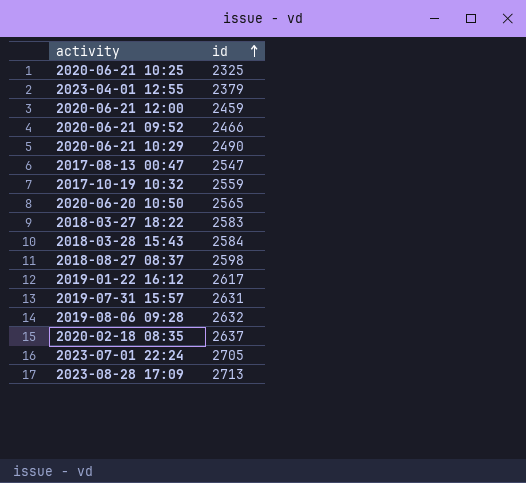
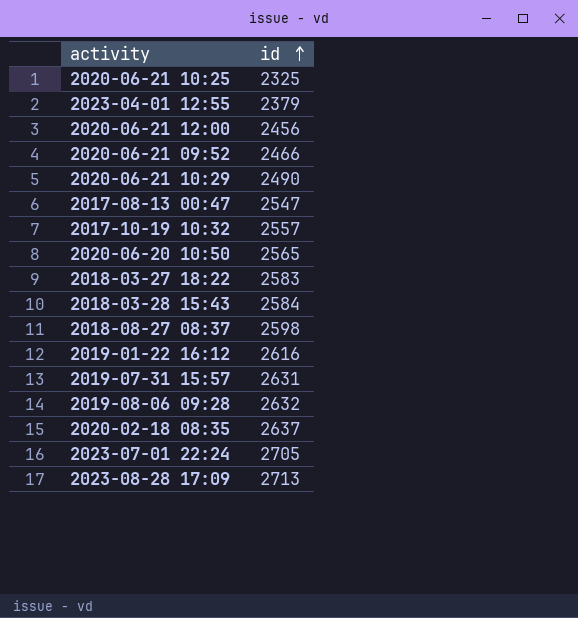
2020-06-21 12:00 | id: 2459 -> 2456
2017-10-19 10:32 | id: 2559 -> 2557
2019-01-22 16:12 | id: 2617 -> 2616

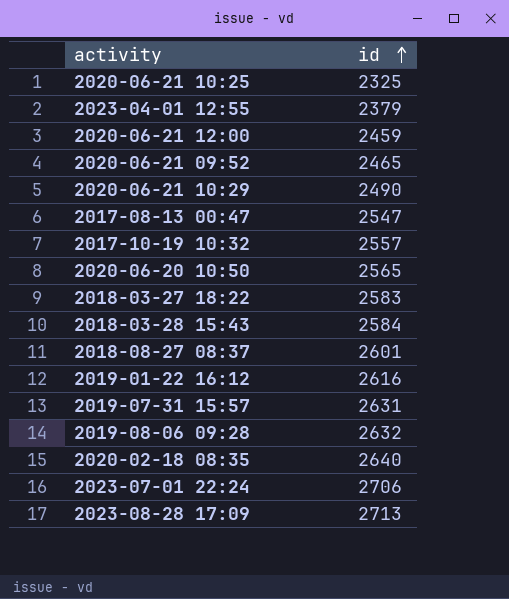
2020-06-21 12:00 | id: 2456 -> 2459
2020-06-21 09:52 | id: 2466 -> 2465
2018-08-27 08:37 | id: 2598 -> 2601
2020-02-18 08:35 | id: 2637 -> 2640
2023-07-01 22:24 | id: 2705 -> 2706

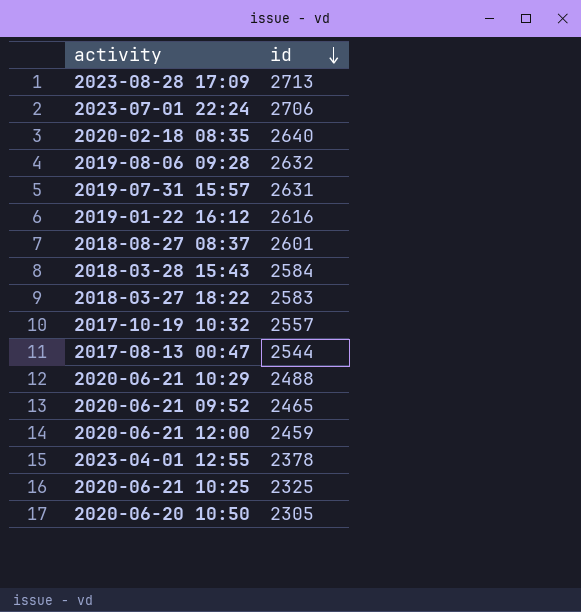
row order: id ascending -> id descending
2017-08-13 00:47 | id: 2547 -> 2544
2020-06-21 10:29 | id: 2490 -> 2488
2023-04-01 12:55 | id: 2379 -> 2378
2020-06-20 10:50 | id: 2565 -> 2305

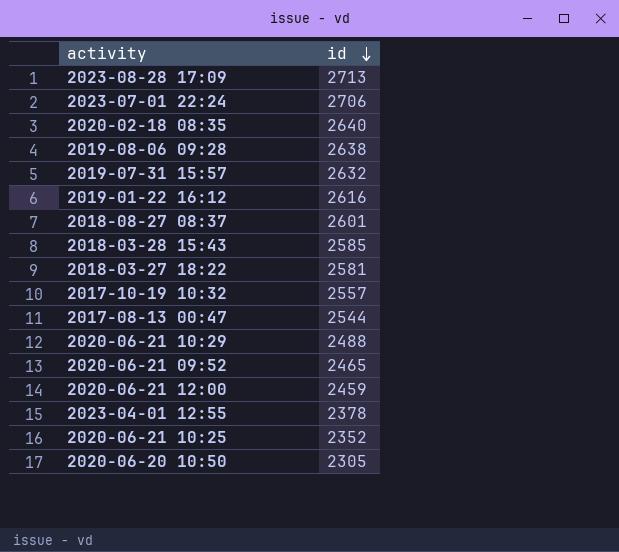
2019-08-06 09:28 | id: 2632 -> 2638
2019-07-31 15:57 | id: 2631 -> 2632
2018-03-28 15:43 | id: 2584 -> 2585
2018-03-27 18:22 | id: 2583 -> 2581
2020-06-21 10:25 | id: 2325 -> 2352

